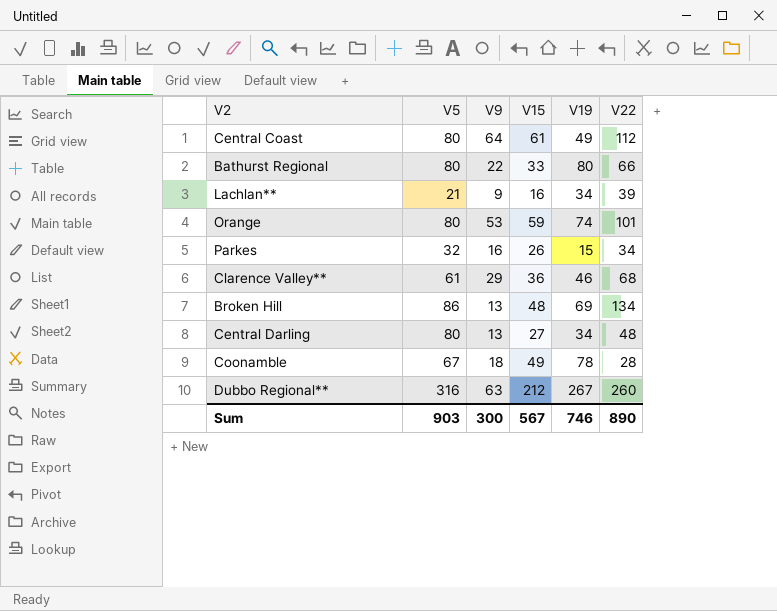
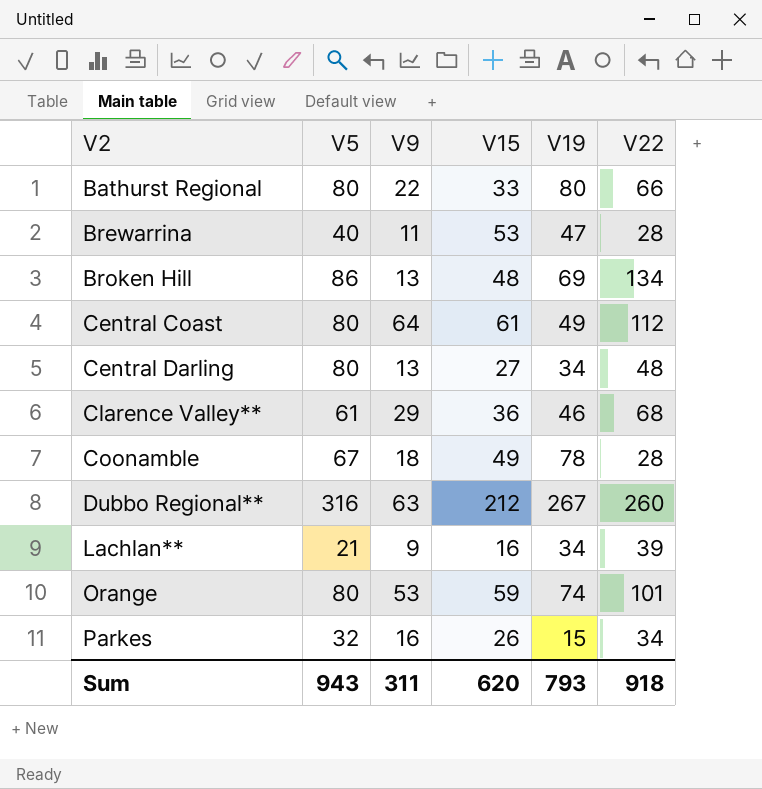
row order: none -> V2 ascending
row Brewarrina: none -> 40 | 11 | 53 | 47 | 28
Sum | V5: 903 -> 943
Sum | V9: 300 -> 311
Sum | V15: 567 -> 620
Sum | V19: 746 -> 793
Sum | V22: 890 -> 918

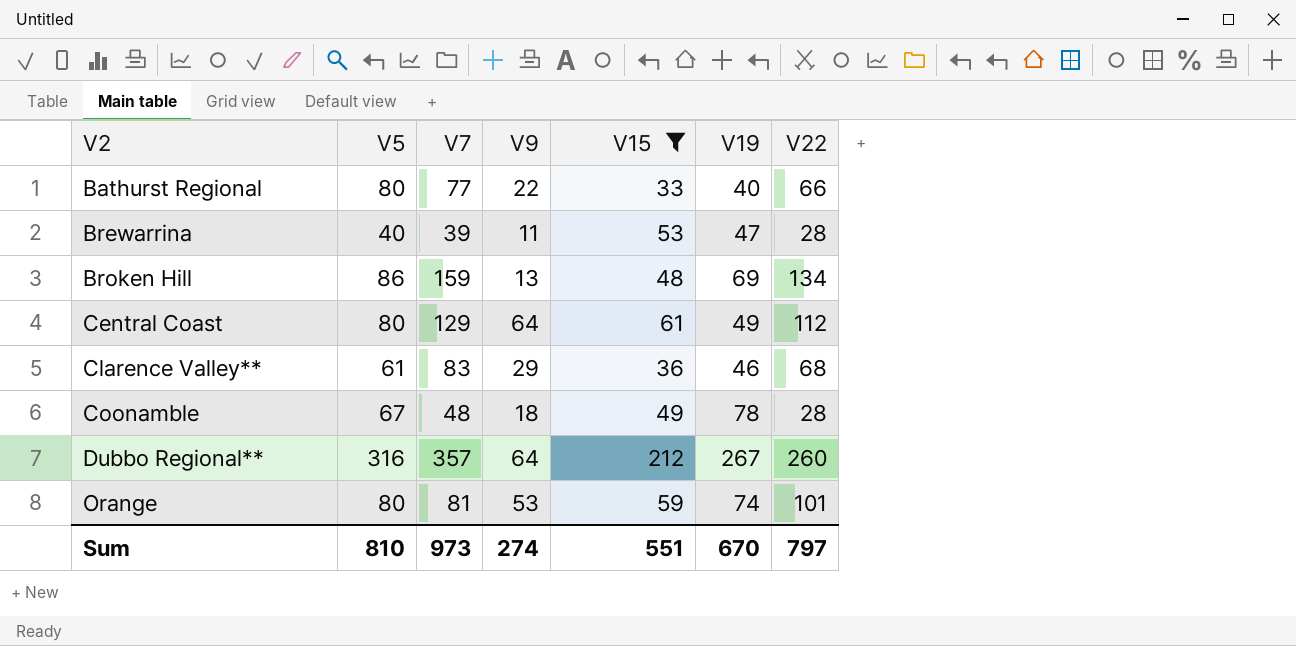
filter: none -> V15 >= 33
column V7 | position: none -> 3
Bathurst Regional | V19: 80 -> 40
Dubbo Regional** | V9: 63 -> 64
Sum | V5: 943 -> 810
Sum | V9: 311 -> 274
Sum | V15: 620 -> 551
Sum | V19: 793 -> 670
Sum | V22: 918 -> 797

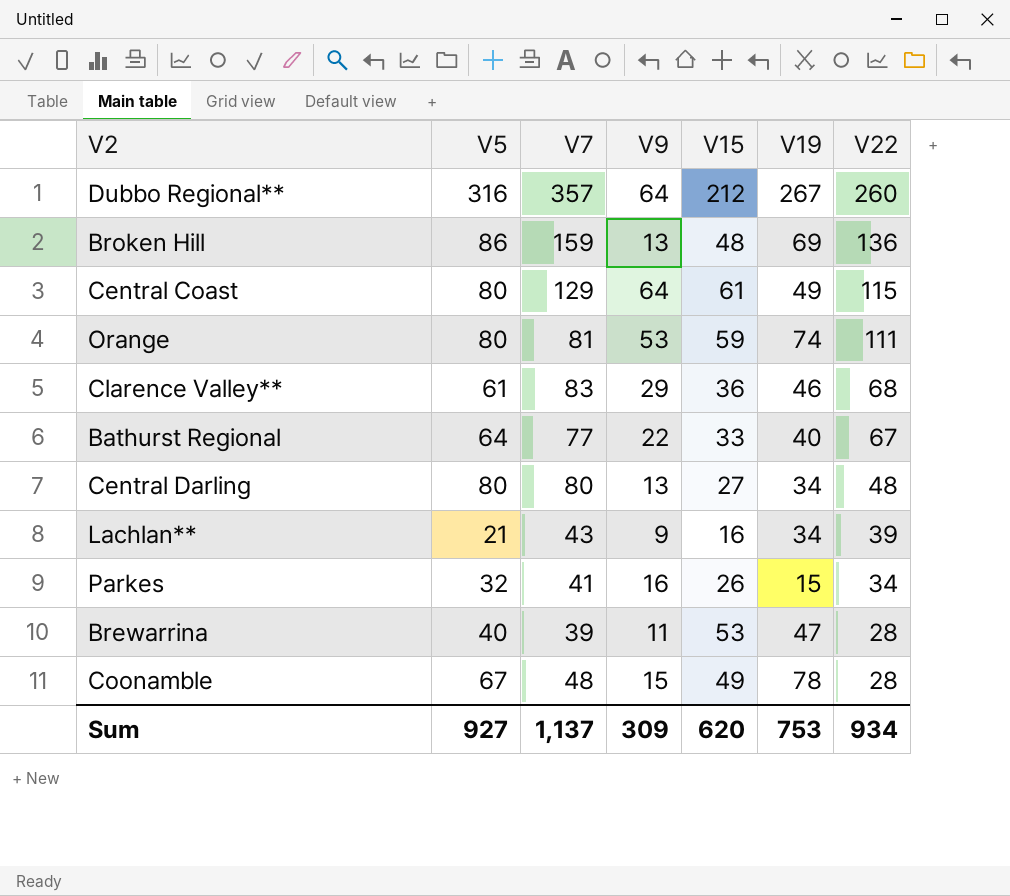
filter: V15 >= 33 -> none
row order: V2 ascending -> V22 descending
Broken Hill | V22: 134 -> 136
Central Coast | V22: 112 -> 115
Orange | V22: 101 -> 111
Bathurst Regional | V5: 80 -> 64
Bathurst Regional | V22: 66 -> 67
Coonamble | V9: 18 -> 15
Sum | V5: 810 -> 927
Sum | V7: 973 -> 1,137
Sum | V9: 274 -> 309
Sum | V15: 551 -> 620
Sum | V19: 670 -> 753
Sum | V22: 797 -> 934

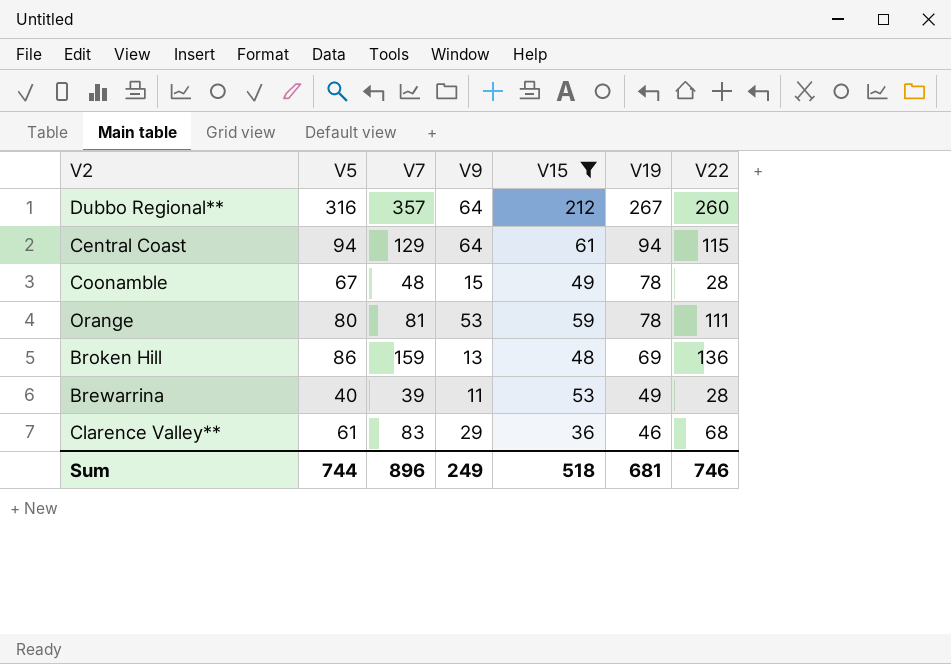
filter: none -> V15 >= 36
row order: V22 descending -> V19 descending
Central Coast | V5: 80 -> 94
Central Coast | V19: 49 -> 94
Orange | V19: 74 -> 78
Brewarrina | V19: 47 -> 49
Sum | V5: 927 -> 744
Sum | V7: 1,137 -> 896
Sum | V9: 309 -> 249
Sum | V15: 620 -> 518
Sum | V19: 753 -> 681
Sum | V22: 934 -> 746

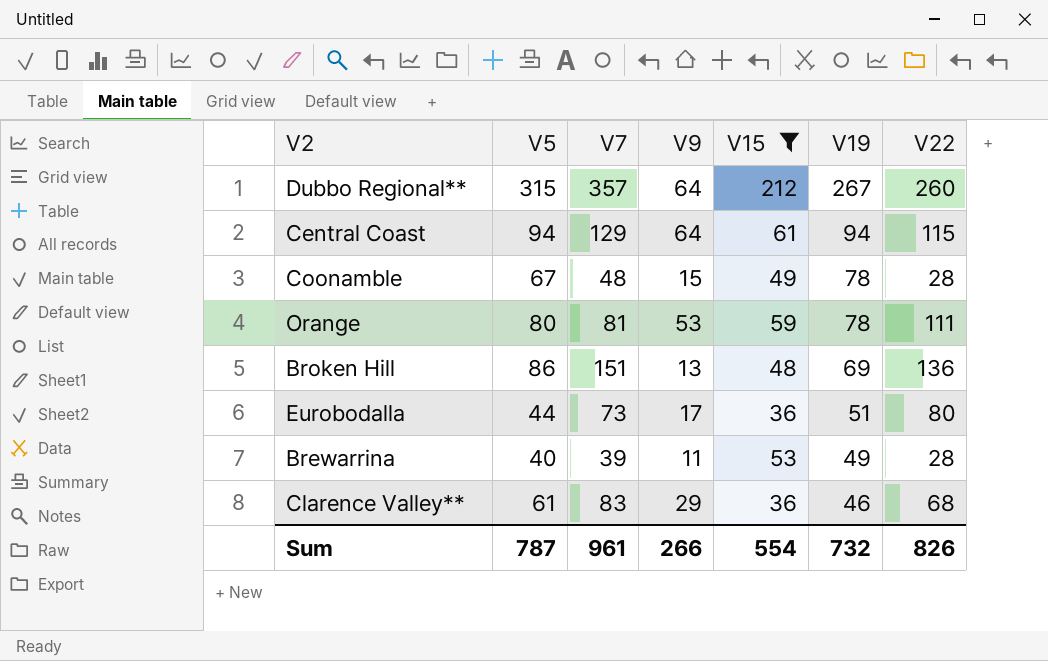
Dubbo Regional** | V5: 316 -> 315
Broken Hill | V7: 159 -> 151
row Eurobodalla: none -> 44 | 73 | 17 | 36 | 51 | 80
Sum | V5: 744 -> 787
Sum | V7: 896 -> 961
Sum | V9: 249 -> 266
Sum | V15: 518 -> 554
Sum | V19: 681 -> 732
Sum | V22: 746 -> 826

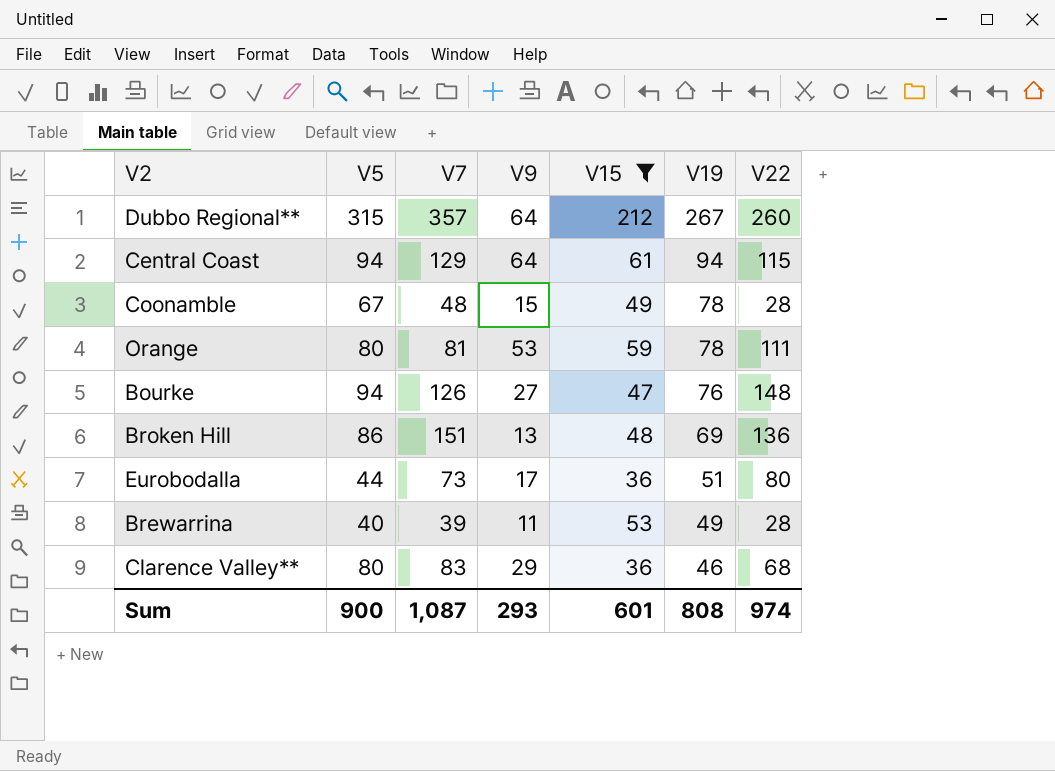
row Bourke: none -> 94 | 126 | 27 | 47 | 76 | 148
Clarence Valley** | V5: 61 -> 80
Sum | V5: 787 -> 900
Sum | V7: 961 -> 1,087
Sum | V9: 266 -> 293
Sum | V15: 554 -> 601
Sum | V19: 732 -> 808
Sum | V22: 826 -> 974

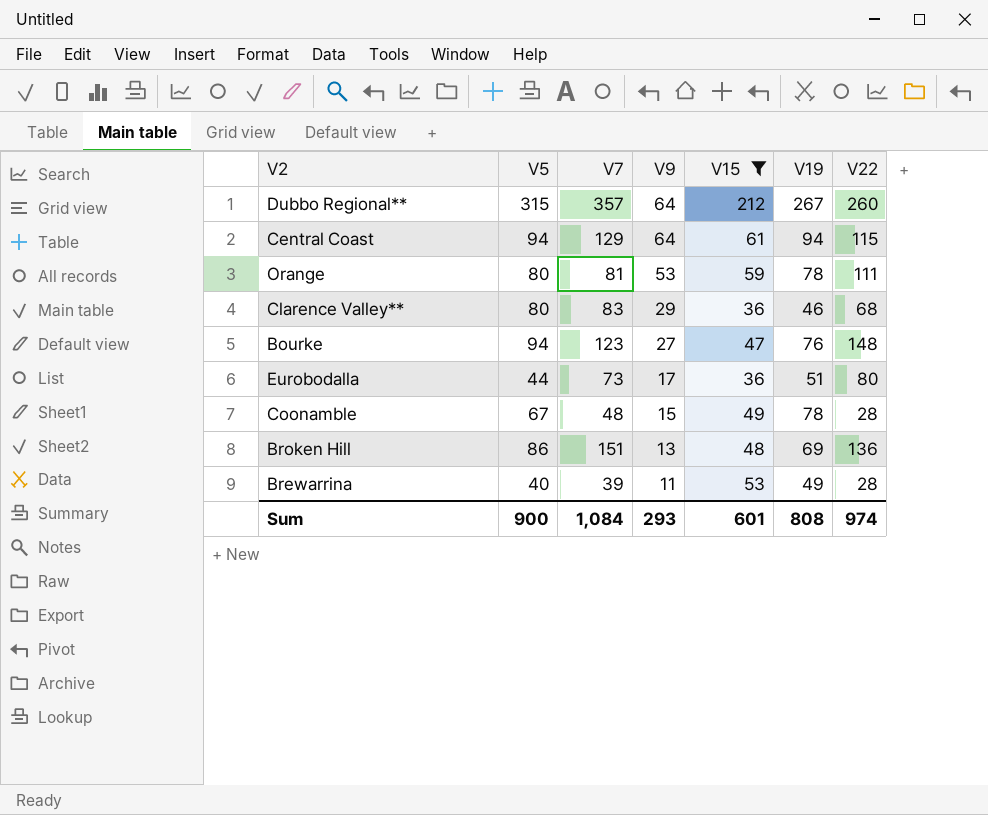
row order: V19 descending -> V9 descending
Bourke | V7: 126 -> 123
Sum | V7: 1,087 -> 1,084

